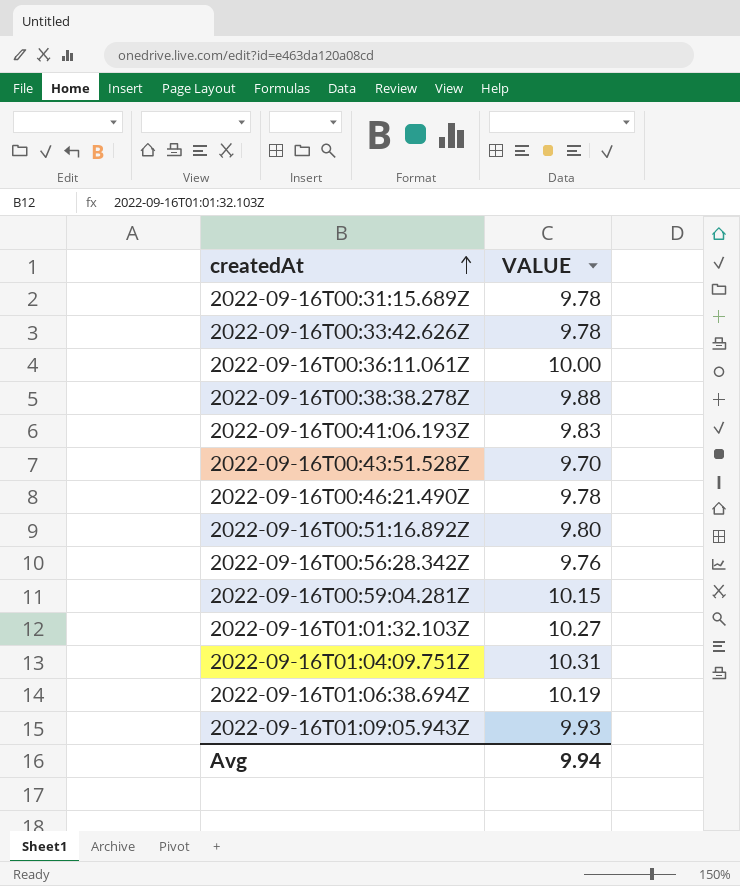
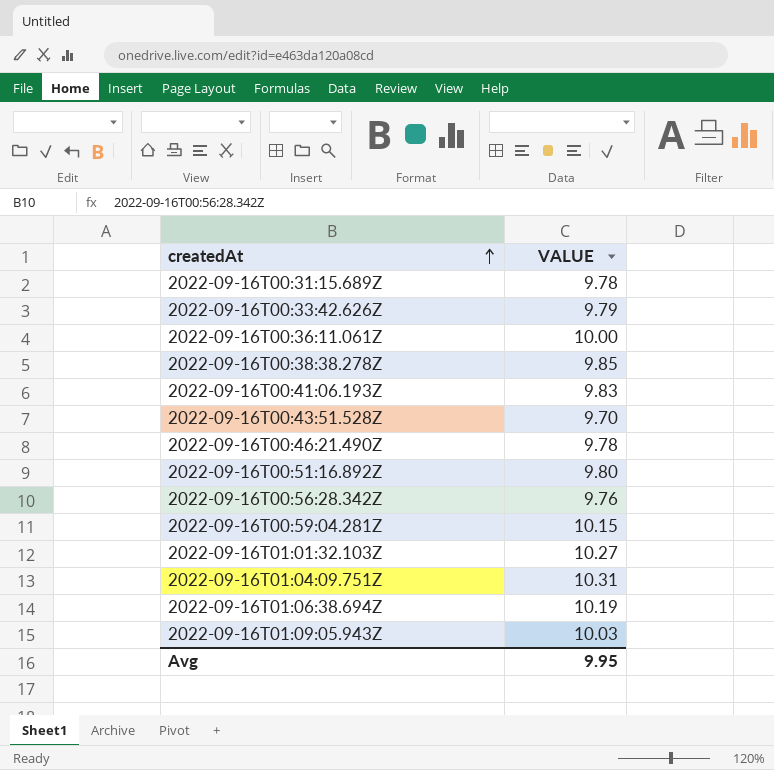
2022-09-16T00:33:42.626Z | VALUE: 9.78 -> 9.79
2022-09-16T00:38:38.278Z | VALUE: 9.88 -> 9.85
2022-09-16T01:09:05.943Z | VALUE: 9.93 -> 10.03
Avg | VALUE: 9.94 -> 9.95

